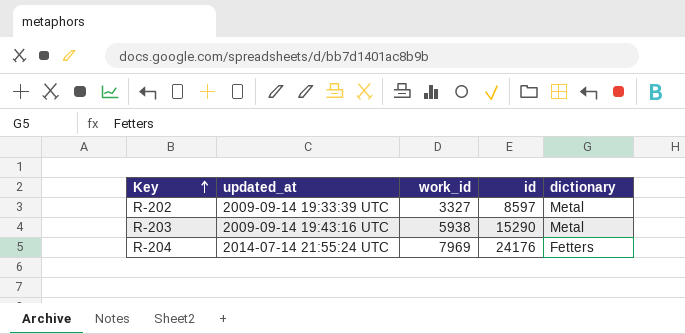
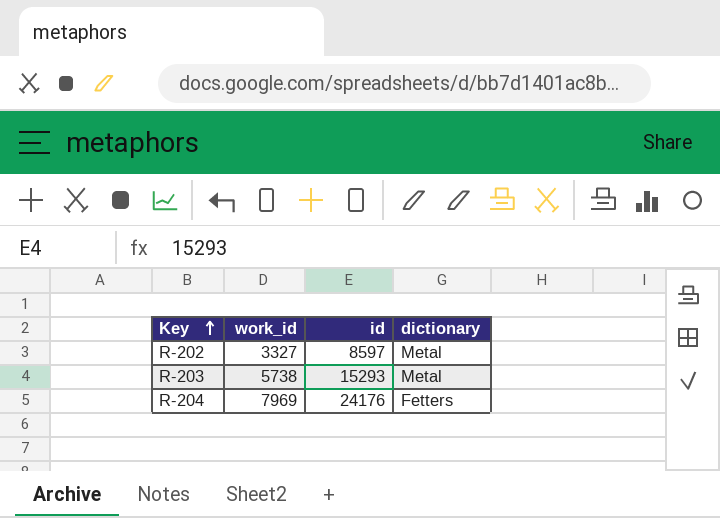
column updated_at | position: 2 -> none
R-203 | work_id: 5938 -> 5738
R-203 | id: 15290 -> 15293

